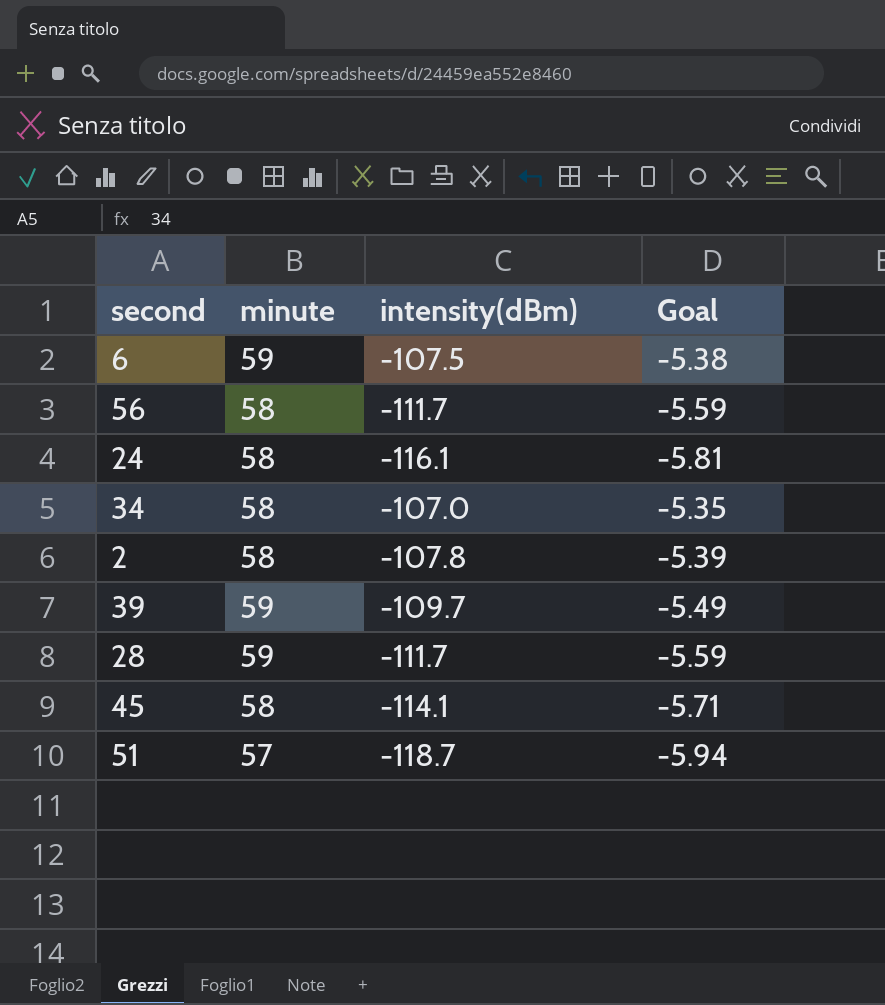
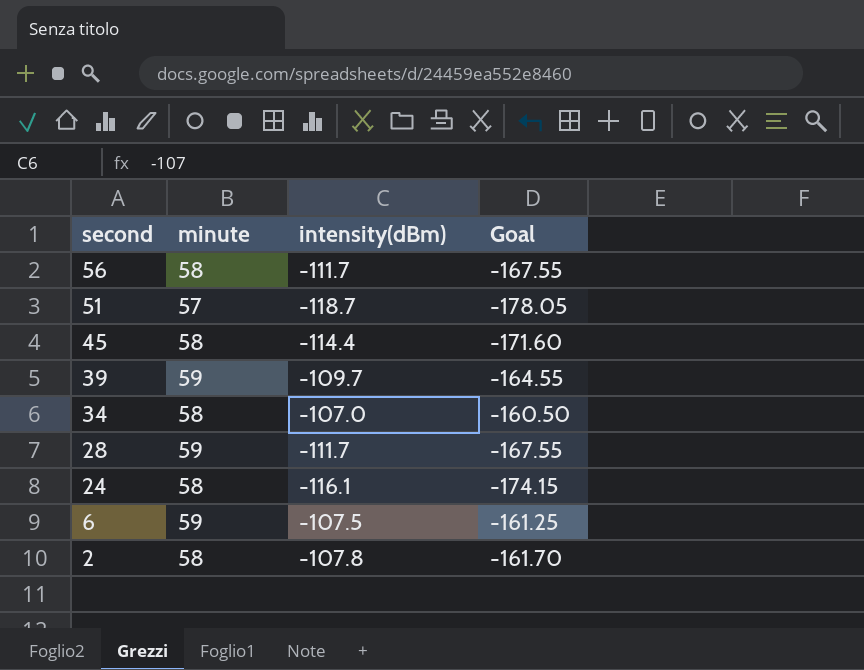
row order: none -> second descending
column Goal | formula: [intensity(dBm)] * 0.05 -> [intensity(dBm)] * 1.5
45 | intensity(dBm): -114.1 -> -114.4

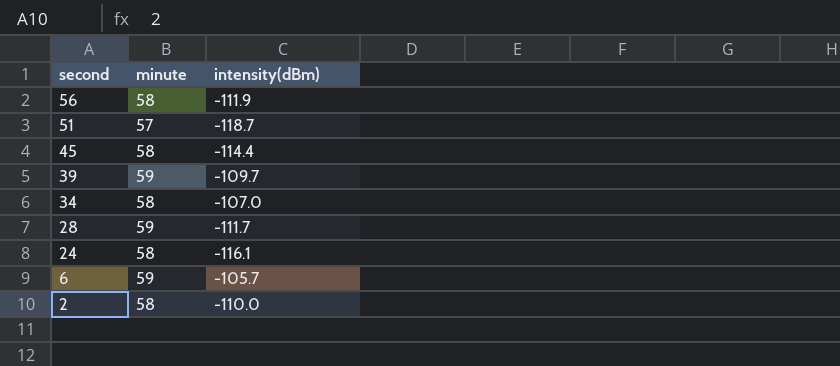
column Goal | formula: [intensity(dBm)] * 1.5 -> none
56 | intensity(dBm): -111.7 -> -111.9
6 | intensity(dBm): -107.5 -> -105.7
2 | intensity(dBm): -107.8 -> -110.0

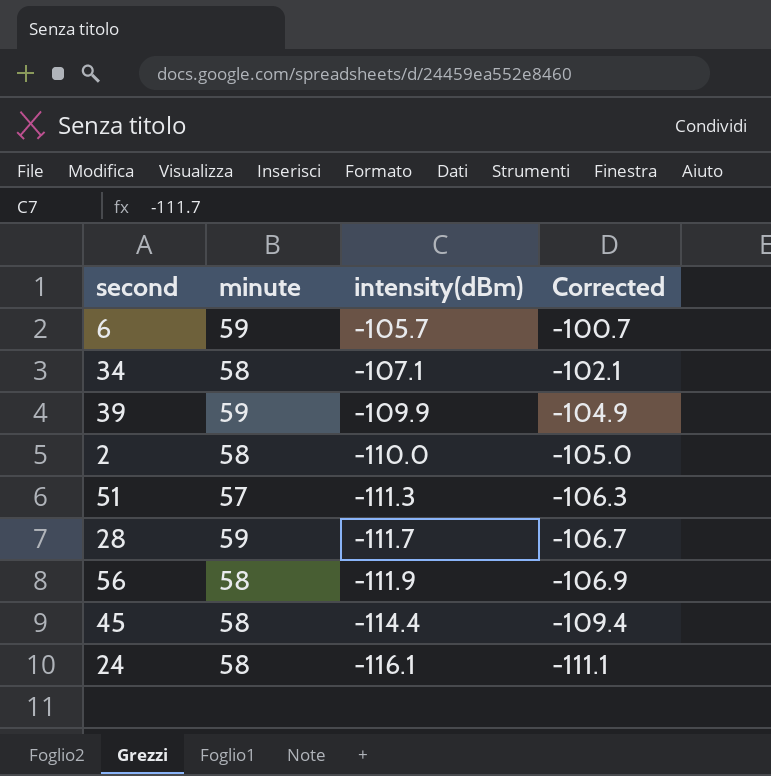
row order: second descending -> intensity(dBm) descending
column Corrected | formula: none -> [intensity(dBm)] + 5
34 | intensity(dBm): -107.0 -> -107.1
39 | intensity(dBm): -109.7 -> -109.9
51 | intensity(dBm): -118.7 -> -111.3

